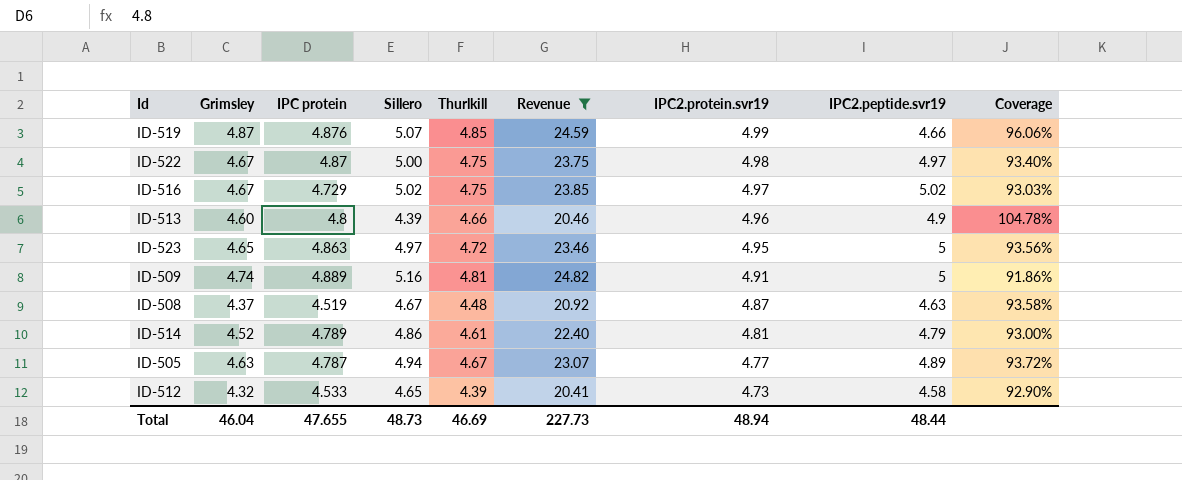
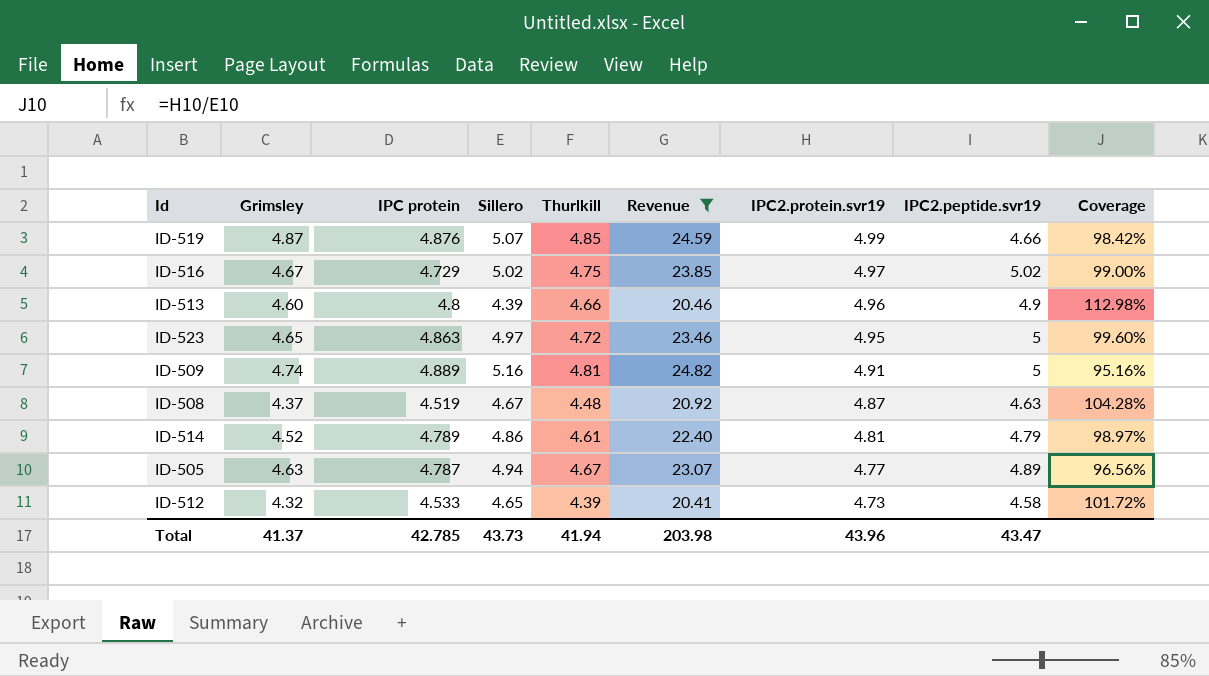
column Coverage | formula: [Grimsley] / [Sillero] -> [IPC2.protein.svr19] / [Sillero]
row ID-522: 4.67 | 4.87 | 5.00 | 4.75 | 23.75 | 4.98 | 4.97 | 93.40% -> none
Total | Grimsley: 46.04 -> 41.37
Total | IPC protein: 47.655 -> 42.785
Total | Sillero: 48.73 -> 43.73
Total | Thurlkill: 46.69 -> 41.94
Total | Revenue: 227.73 -> 203.98
Total | IPC2.protein.svr19: 48.94 -> 43.96
Total | IPC2.peptide.svr19: 48.44 -> 43.47

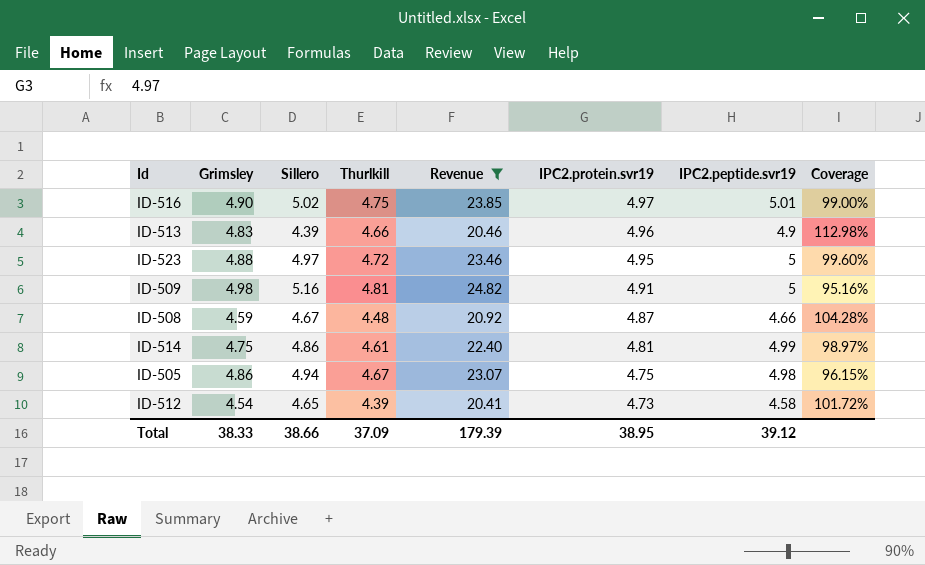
column IPC protein | position: 3 -> none
row ID-519: 4.87 | 4.876 | 5.07 | 4.85 | 24.59 | 4.99 | 4.66 | 98.42% -> none
ID-516 | Grimsley: 4.67 -> 4.90
ID-516 | IPC2.peptide.svr19: 5.02 -> 5.01
ID-513 | Grimsley: 4.60 -> 4.83
ID-523 | Grimsley: 4.65 -> 4.88
ID-509 | Grimsley: 4.74 -> 4.98
ID-508 | Grimsley: 4.37 -> 4.59
ID-508 | IPC2.peptide.svr19: 4.63 -> 4.66
ID-514 | Grimsley: 4.52 -> 4.75
ID-514 | IPC2.peptide.svr19: 4.79 -> 4.99
ID-505 | Grimsley: 4.63 -> 4.86
ID-505 | IPC2.protein.svr19: 4.77 -> 4.75
ID-505 | IPC2.peptide.svr19: 4.89 -> 4.98
ID-505 | Coverage: 96.56% -> 96.15%
ID-512 | Grimsley: 4.32 -> 4.54
Total | Grimsley: 41.37 -> 38.33
Total | Sillero: 43.73 -> 38.66
Total | Thurlkill: 41.94 -> 37.09
Total | Revenue: 203.98 -> 179.39
Total | IPC2.protein.svr19: 43.96 -> 38.95
Total | IPC2.peptide.svr19: 43.47 -> 39.12

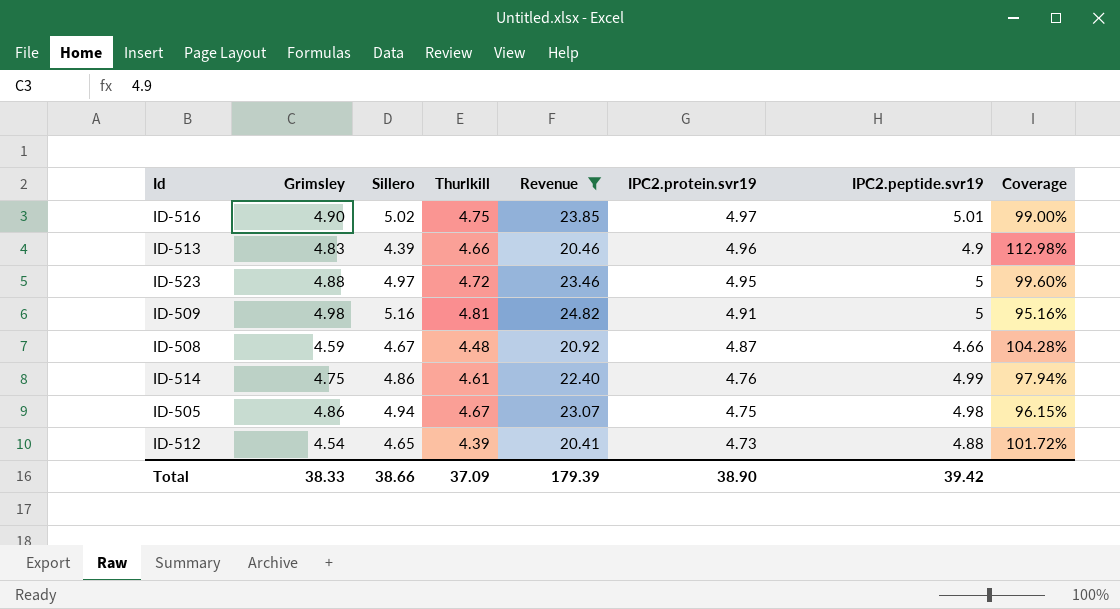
ID-514 | IPC2.protein.svr19: 4.81 -> 4.76
ID-514 | Coverage: 98.97% -> 97.94%
ID-512 | IPC2.peptide.svr19: 4.58 -> 4.88
Total | IPC2.protein.svr19: 38.95 -> 38.90
Total | IPC2.peptide.svr19: 39.12 -> 39.42

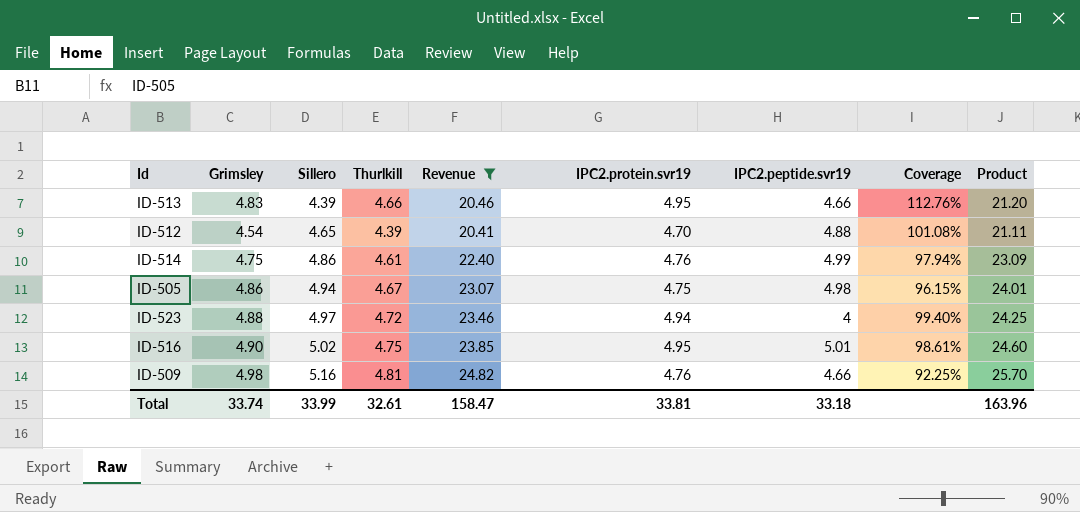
row order: IPC2.protein.svr19 descending -> Sillero ascending
column Product | formula: none -> [Grimsley] * [Sillero]
row ID-508: 4.59 | 4.67 | 4.48 | 20.92 | 4.87 | 4.66 | 104.28% -> none
ID-513 | IPC2.protein.svr19: 4.96 -> 4.95
ID-513 | IPC2.peptide.svr19: 4.9 -> 4.66
ID-513 | Coverage: 112.98% -> 112.76%
ID-512 | IPC2.protein.svr19: 4.73 -> 4.70
ID-512 | Coverage: 101.72% -> 101.08%
ID-523 | IPC2.protein.svr19: 4.95 -> 4.94
ID-523 | IPC2.peptide.svr19: 5 -> 4
ID-523 | Coverage: 99.60% -> 99.40%
ID-516 | IPC2.protein.svr19: 4.97 -> 4.95
ID-516 | Coverage: 99.00% -> 98.61%
ID-509 | IPC2.protein.svr19: 4.91 -> 4.76
ID-509 | IPC2.peptide.svr19: 5 -> 4.66
ID-509 | Coverage: 95.16% -> 92.25%
Total | Grimsley: 38.33 -> 33.74
Total | Sillero: 38.66 -> 33.99
Total | Thurlkill: 37.09 -> 32.61
Total | Revenue: 179.39 -> 158.47
Total | IPC2.protein.svr19: 38.90 -> 33.81
Total | IPC2.peptide.svr19: 39.42 -> 33.18

